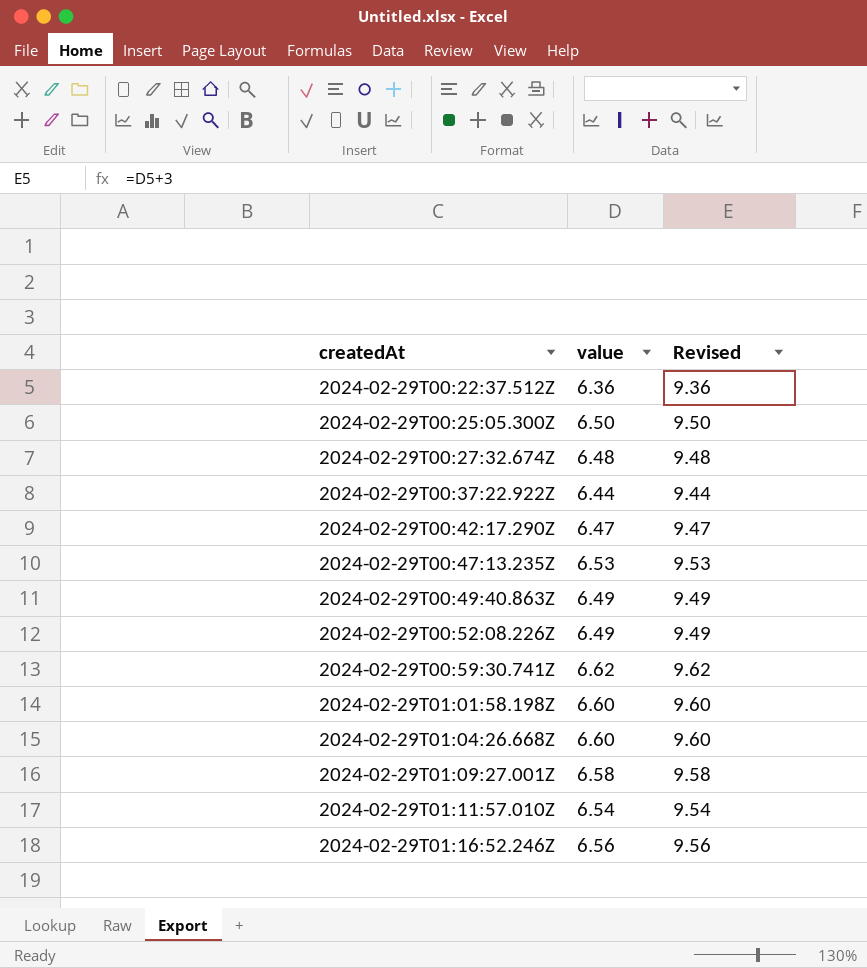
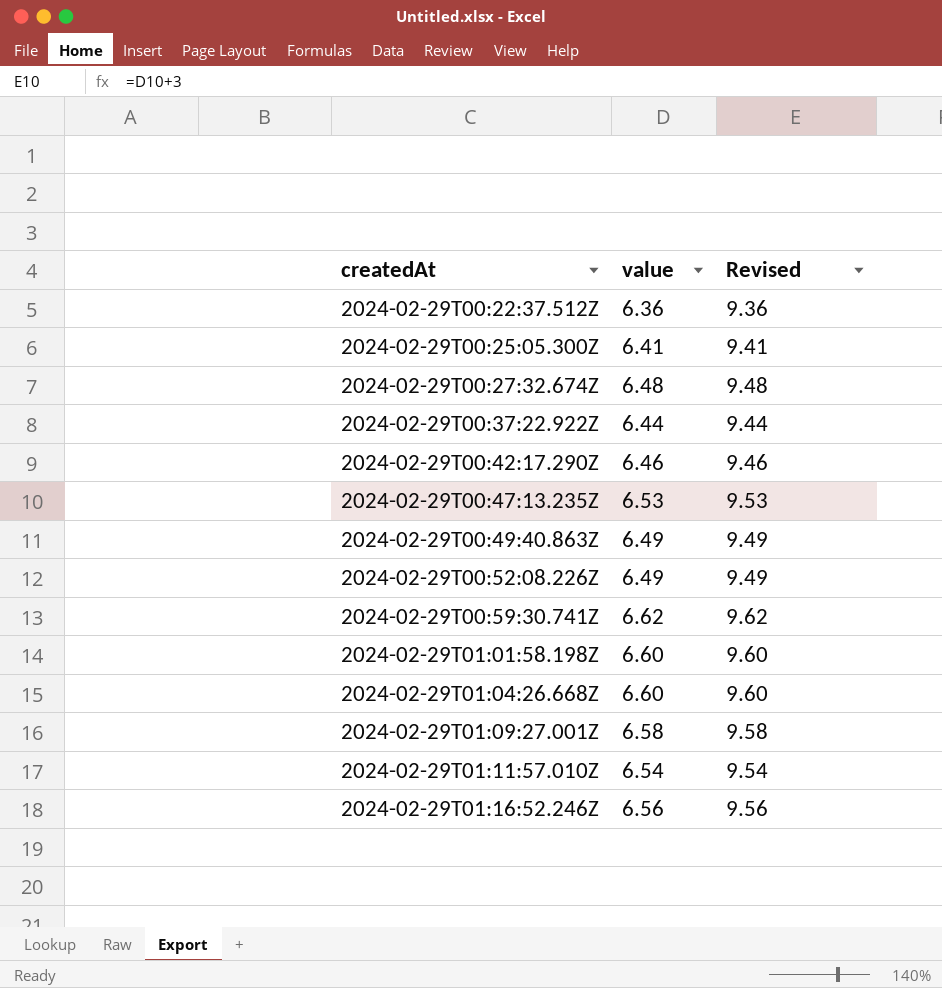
2024-02-29T00:25:05.300Z | value: 6.50 -> 6.41
2024-02-29T00:25:05.300Z | Revised: 9.50 -> 9.41
2024-02-29T00:42:17.290Z | value: 6.47 -> 6.46
2024-02-29T00:42:17.290Z | Revised: 9.47 -> 9.46

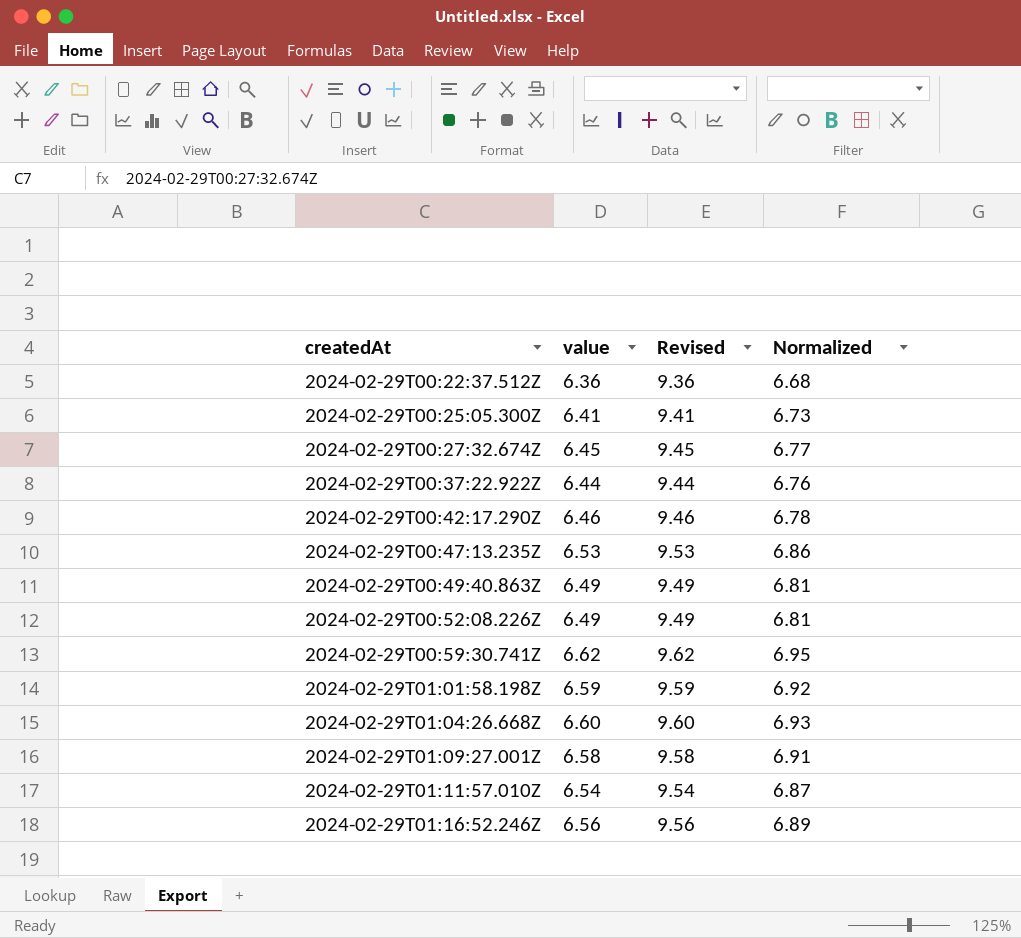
column Normalized | formula: none -> [value] * 1.05
2024-02-29T00:27:32.674Z | value: 6.48 -> 6.45
2024-02-29T00:27:32.674Z | Revised: 9.48 -> 9.45
2024-02-29T01:01:58.198Z | value: 6.60 -> 6.59
2024-02-29T01:01:58.198Z | Revised: 9.60 -> 9.59

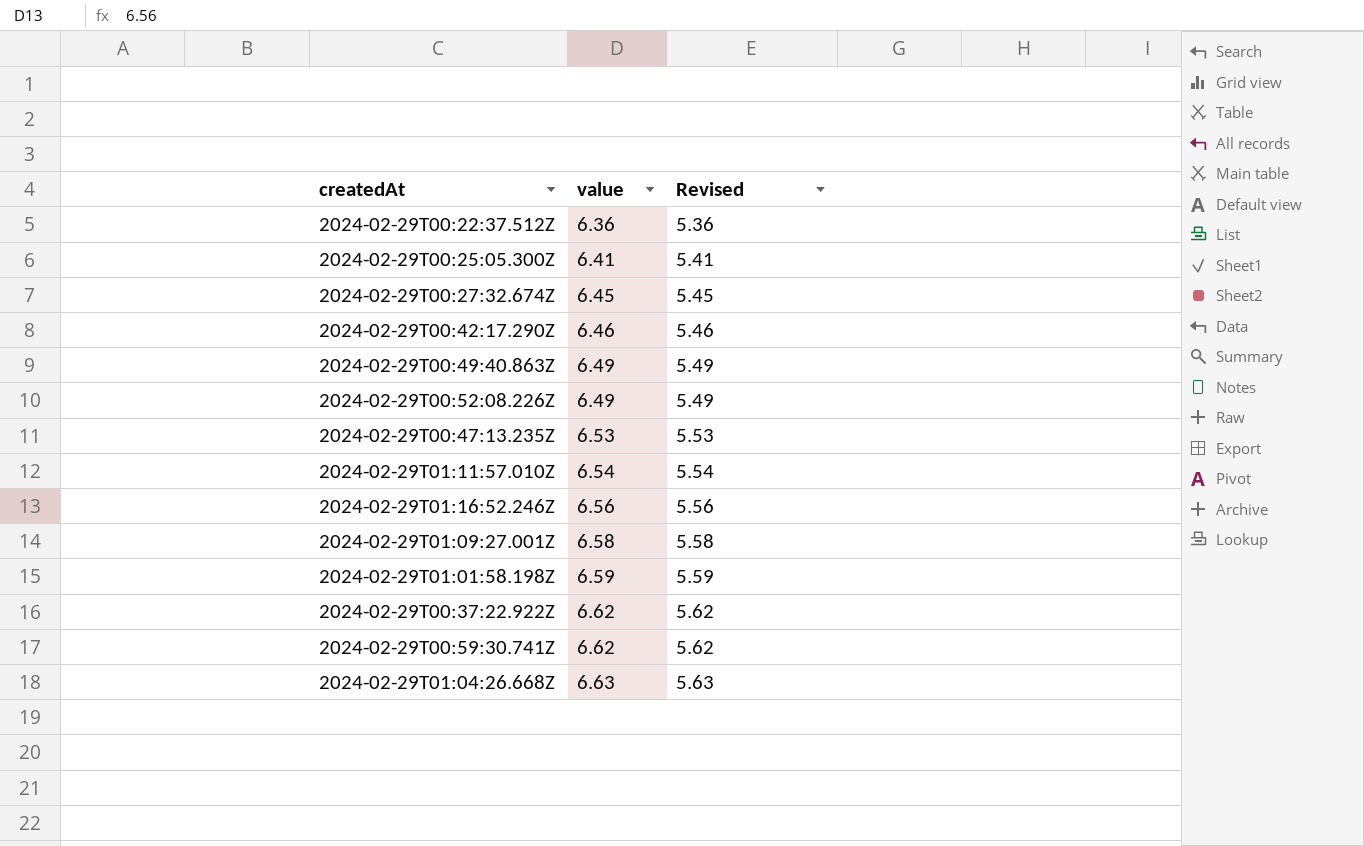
row order: createdAt ascending -> value ascending
column Normalized | formula: [value] * 1.05 -> none
column Revised | formula: [value] + 3 -> [value] - 1
2024-02-29T00:37:22.922Z | value: 6.44 -> 6.62
2024-02-29T01:04:26.668Z | value: 6.60 -> 6.63

